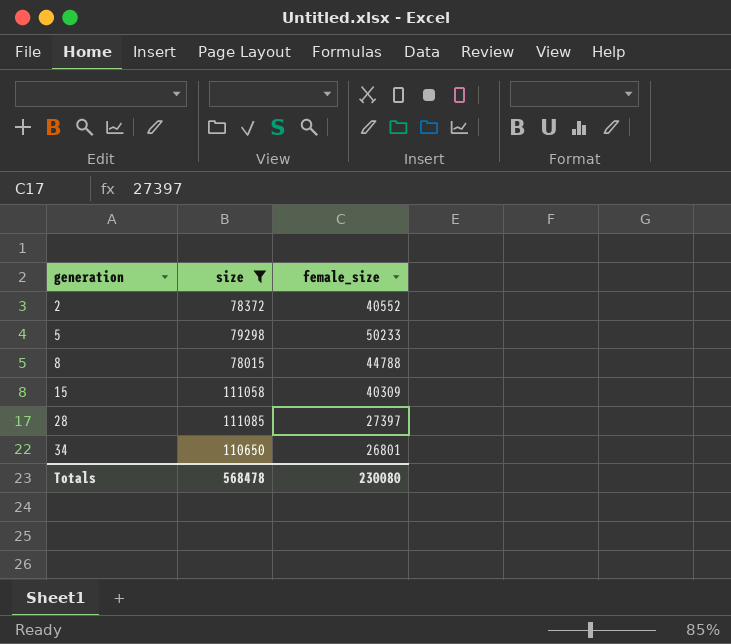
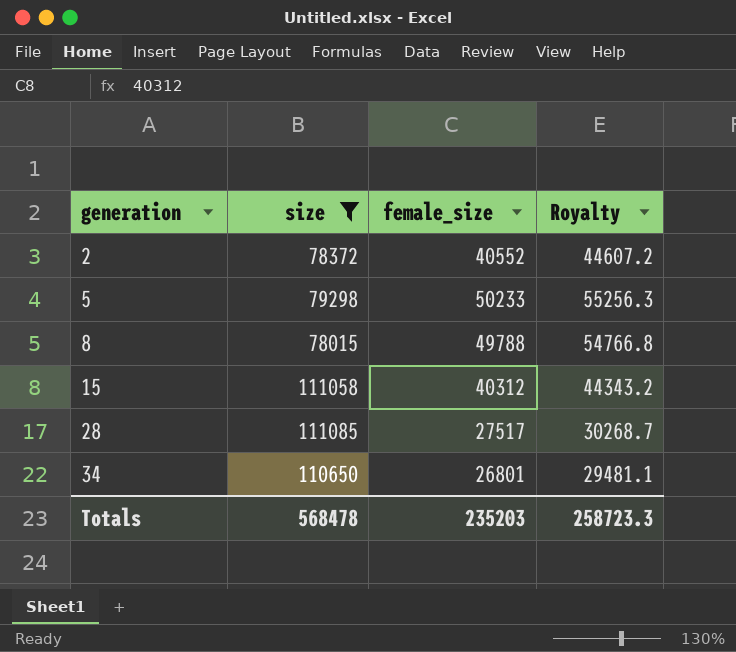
column Royalty | formula: none -> [female_size] * 1.1
8 | female_size: 44788 -> 49788
15 | female_size: 40309 -> 40312
28 | female_size: 27397 -> 27517
Totals | female_size: 230080 -> 235203

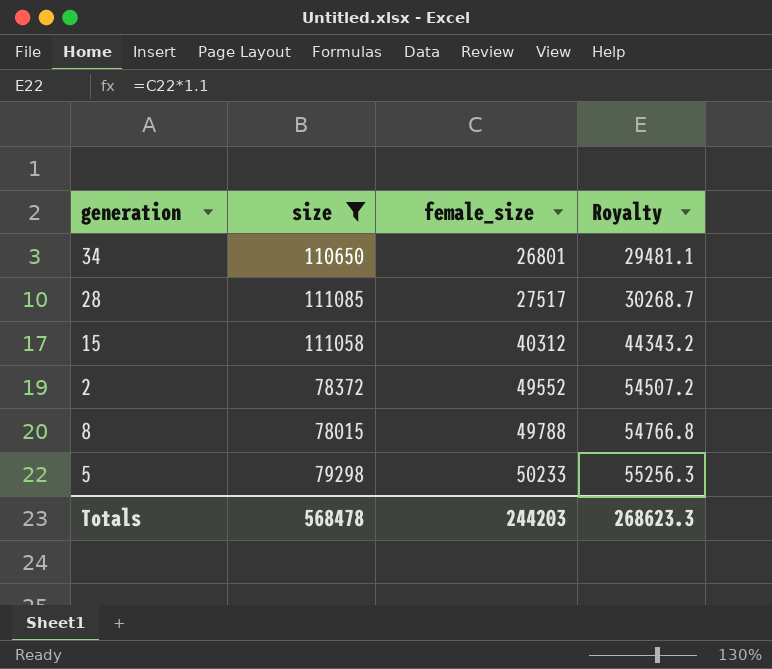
row order: generation ascending -> female_size ascending
2 | female_size: 40552 -> 49552
2 | Royalty: 44607.2 -> 54507.2
Totals | female_size: 235203 -> 244203
Totals | Royalty: 258723.3 -> 268623.3

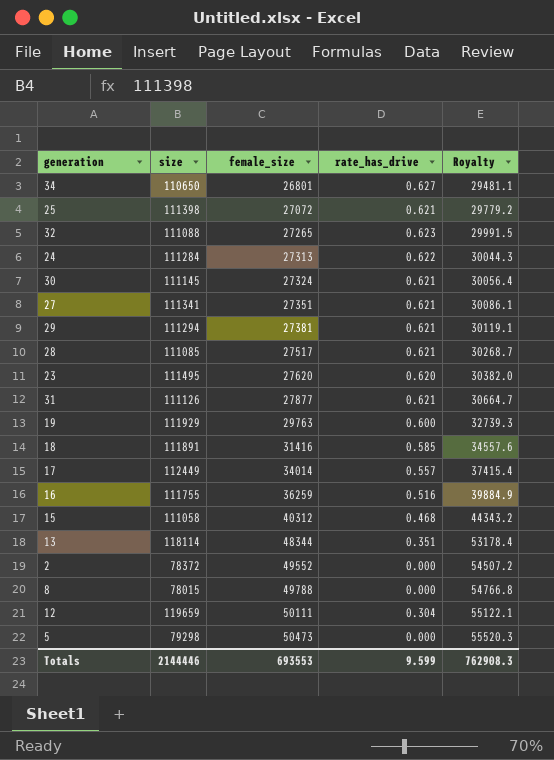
filter: size <= 111085 -> none
column rate_has_drive | position: none -> 4
5 | female_size: 50233 -> 50473
5 | Royalty: 55256.3 -> 55520.3
Totals | size: 568478 -> 2144446
Totals | female_size: 244203 -> 693553
Totals | Royalty: 268623.3 -> 762908.3

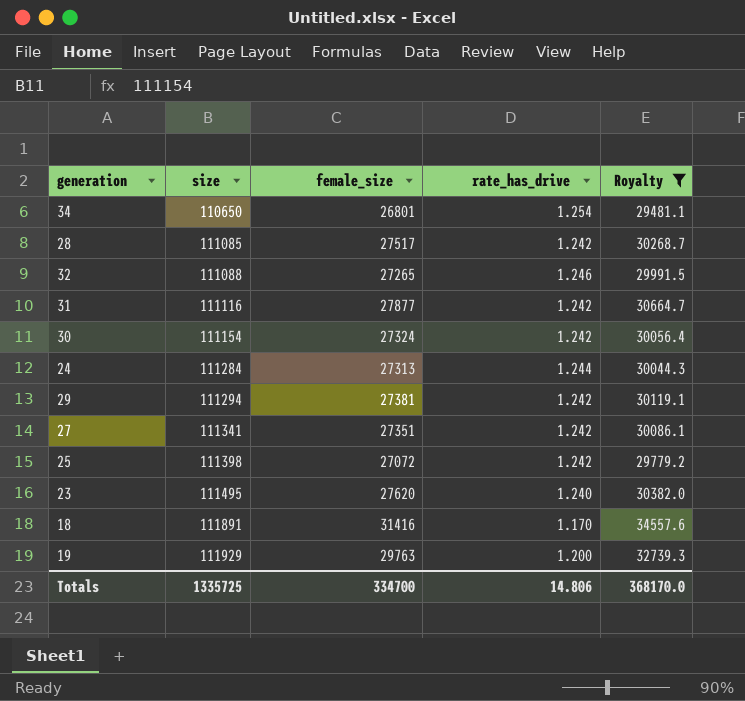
filter: none -> Royalty <= 34557.6
row order: female_size ascending -> size ascending
34 | rate_has_drive: 0.627 -> 1.254
28 | rate_has_drive: 0.621 -> 1.242
32 | rate_has_drive: 0.623 -> 1.246
31 | size: 111126 -> 111116
31 | rate_has_drive: 0.621 -> 1.242
30 | size: 111145 -> 111154
30 | rate_has_drive: 0.621 -> 1.242
24 | rate_has_drive: 0.622 -> 1.244
29 | rate_has_drive: 0.621 -> 1.242
27 | rate_has_drive: 0.621 -> 1.242
25 | rate_has_drive: 0.621 -> 1.242
23 | rate_has_drive: 0.620 -> 1.240
18 | rate_has_drive: 0.585 -> 1.170
19 | rate_has_drive: 0.600 -> 1.200
Totals | size: 2144446 -> 1335725
Totals | female_size: 693553 -> 334700
Totals | rate_has_drive: 9.599 -> 14.806
Totals | Royalty: 762908.3 -> 368170.0

